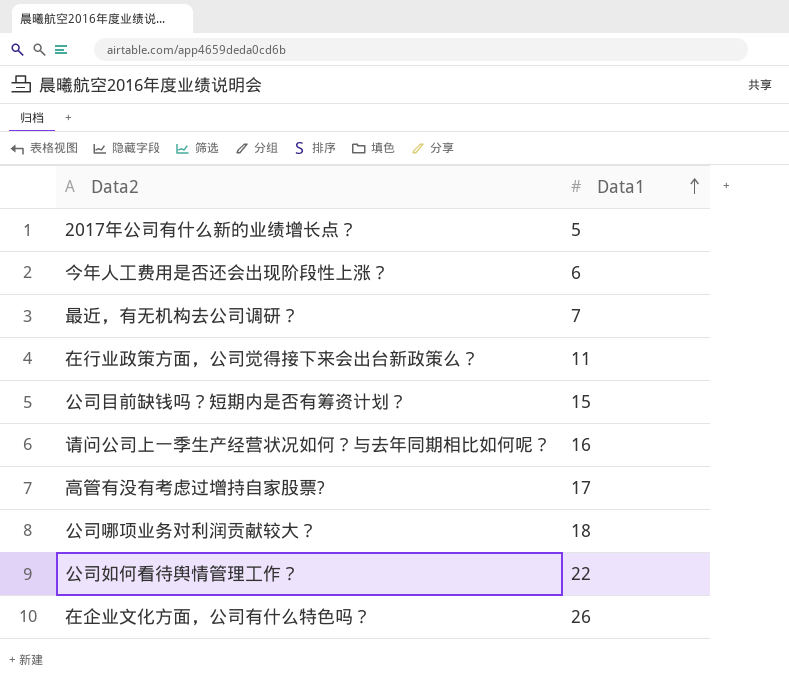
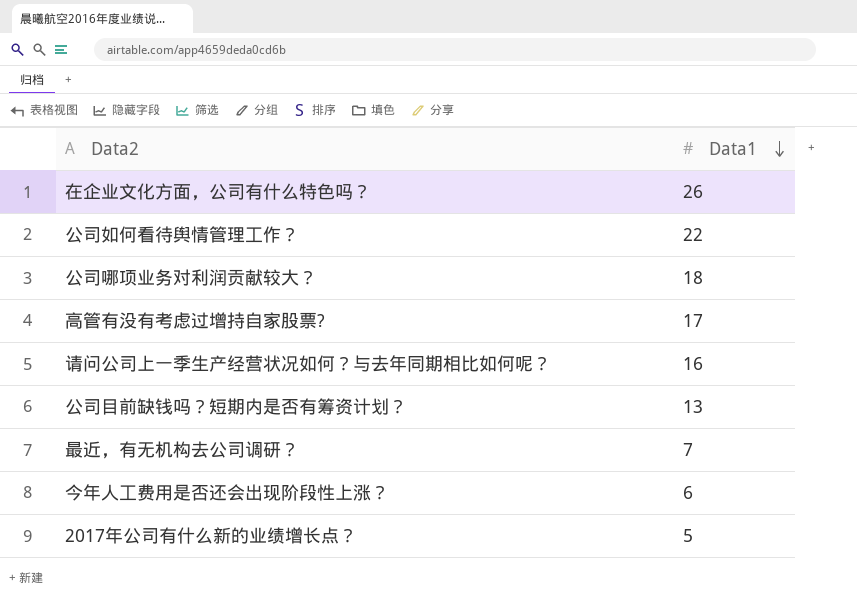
row order: Data1 ascending -> Data1 descending
row 在行业政策方面，公司觉得接下来会出台新政策么？: 11 -> none
公司目前缺钱吗？短期内是否有筹资计划？ | Data1: 15 -> 13

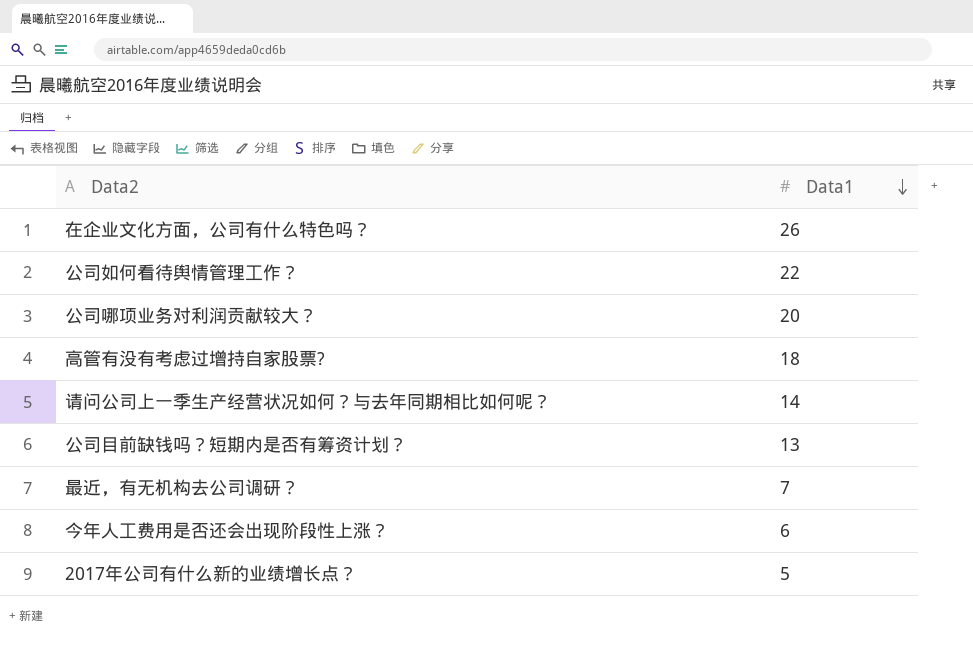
公司哪项业务对利润贡献较大？ | Data1: 18 -> 20
高管有没有考虑过增持自家股票? | Data1: 17 -> 18
请问公司上一季生产经营状况如何？与去年同期相比如何呢？ | Data1: 16 -> 14

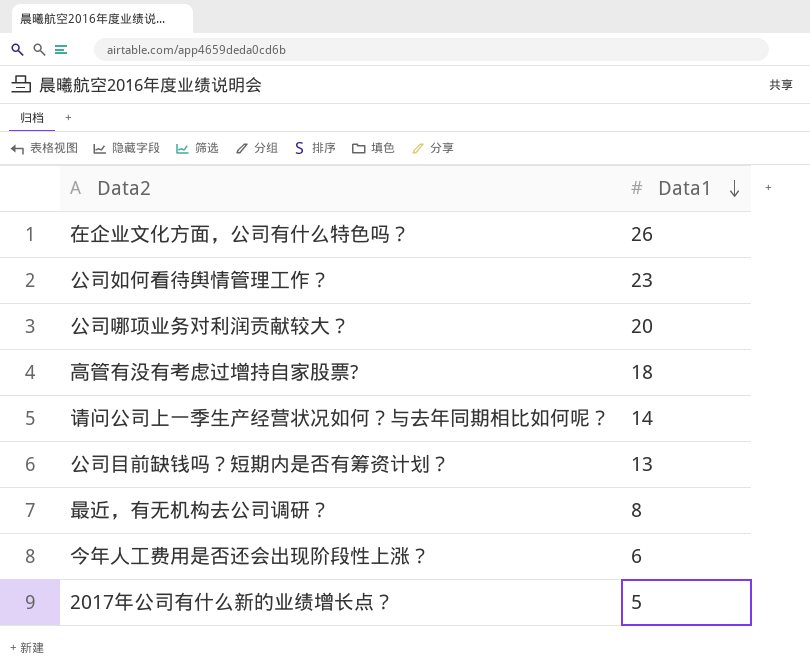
公司如何看待舆情管理工作？ | Data1: 22 -> 23
最近，有无机构去公司调研？ | Data1: 7 -> 8

